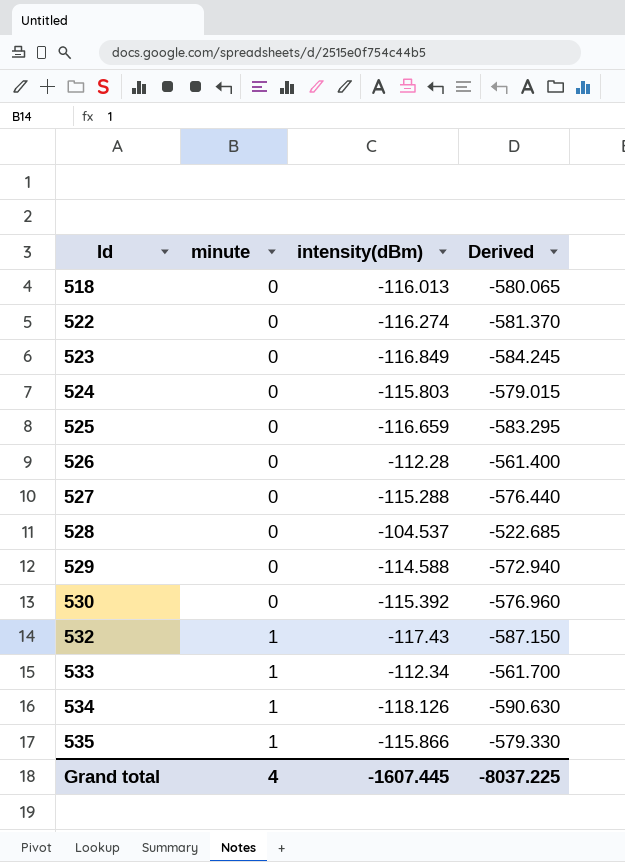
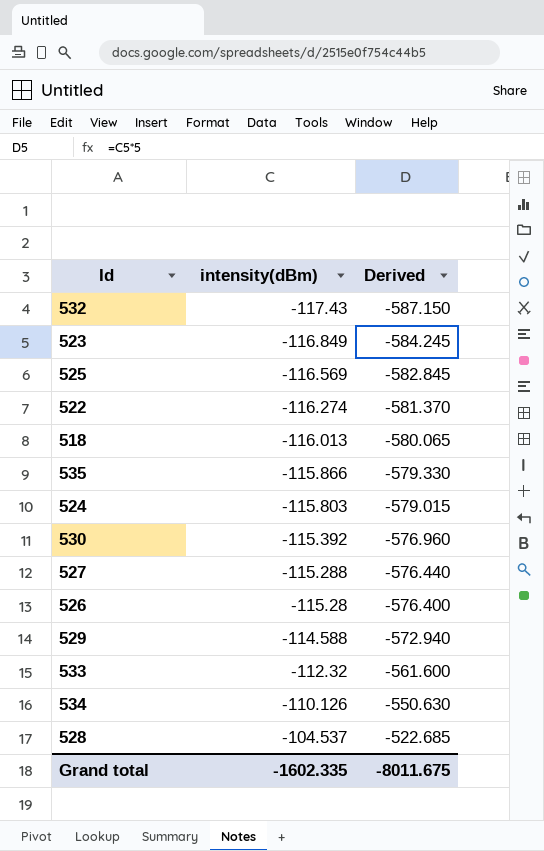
row order: Id ascending -> intensity(dBm) ascending
column minute | position: 2 -> none
525 | intensity(dBm): -116.659 -> -116.569
525 | Derived: -583.295 -> -582.845
526 | intensity(dBm): -112.28 -> -115.28
526 | Derived: -561.400 -> -576.400
533 | intensity(dBm): -112.34 -> -112.32
533 | Derived: -561.700 -> -561.600
534 | intensity(dBm): -118.126 -> -110.126
534 | Derived: -590.630 -> -550.630
Grand total | intensity(dBm): -1607.445 -> -1602.335
Grand total | Derived: -8037.225 -> -8011.675

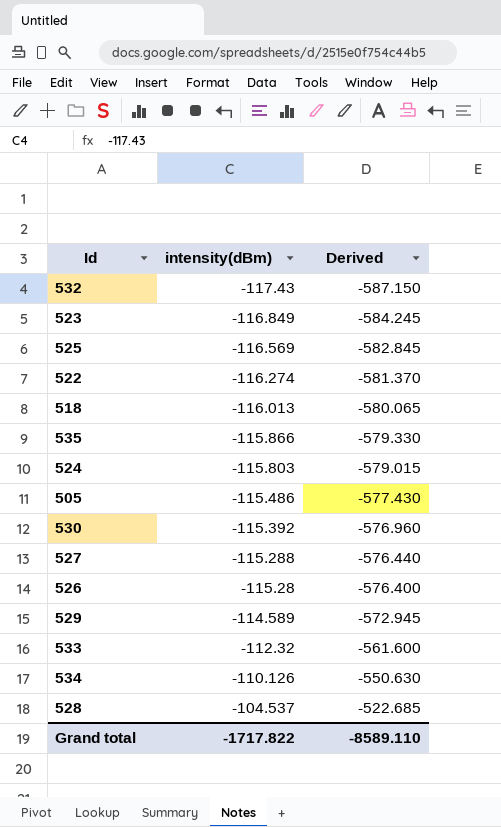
row 505: none -> -115.486 | -577.430
529 | intensity(dBm): -114.588 -> -114.589
529 | Derived: -572.940 -> -572.945
Grand total | intensity(dBm): -1602.335 -> -1717.822
Grand total | Derived: -8011.675 -> -8589.110

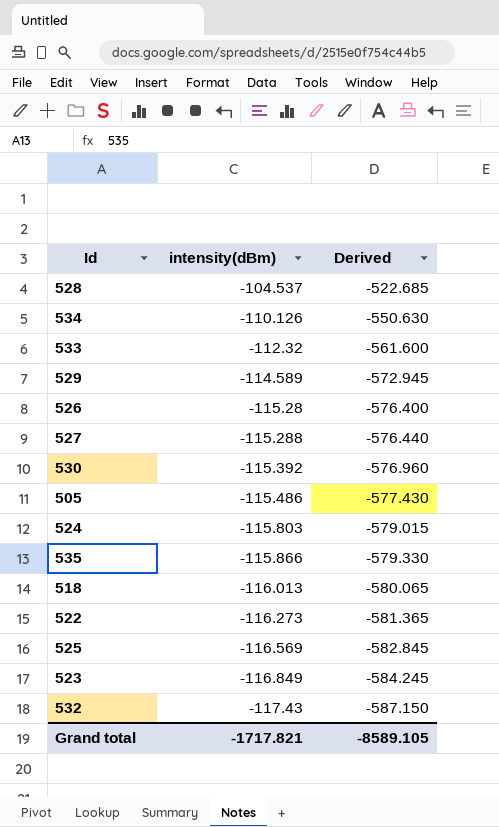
row order: intensity(dBm) ascending -> intensity(dBm) descending
522 | intensity(dBm): -116.274 -> -116.273
522 | Derived: -581.370 -> -581.365
Grand total | intensity(dBm): -1717.822 -> -1717.821
Grand total | Derived: -8589.110 -> -8589.105

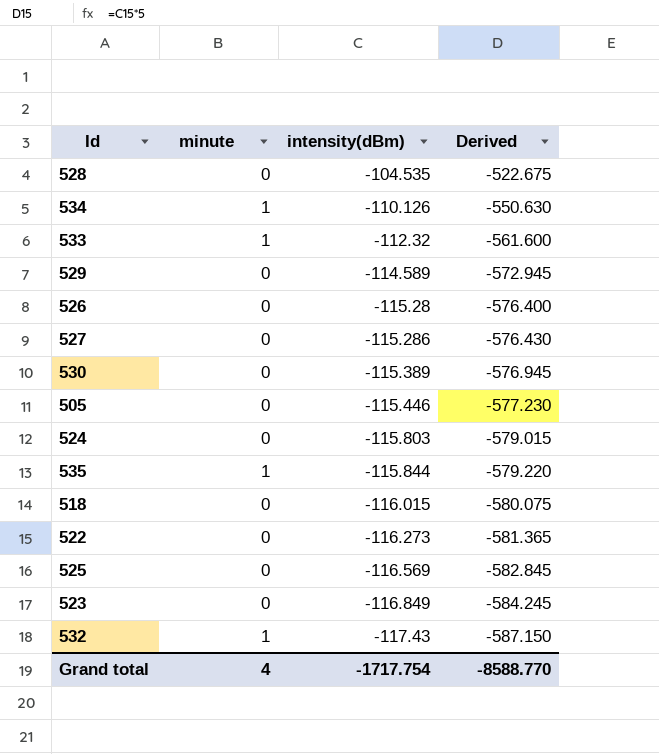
column minute | position: none -> 2
528 | intensity(dBm): -104.537 -> -104.535
528 | Derived: -522.685 -> -522.675
527 | intensity(dBm): -115.288 -> -115.286
527 | Derived: -576.440 -> -576.430
530 | intensity(dBm): -115.392 -> -115.389
530 | Derived: -576.960 -> -576.945
505 | intensity(dBm): -115.486 -> -115.446
505 | Derived: -577.430 -> -577.230
535 | intensity(dBm): -115.866 -> -115.844
535 | Derived: -579.330 -> -579.220
518 | intensity(dBm): -116.013 -> -116.015
518 | Derived: -580.065 -> -580.075
Grand total | intensity(dBm): -1717.821 -> -1717.754
Grand total | Derived: -8589.105 -> -8588.770

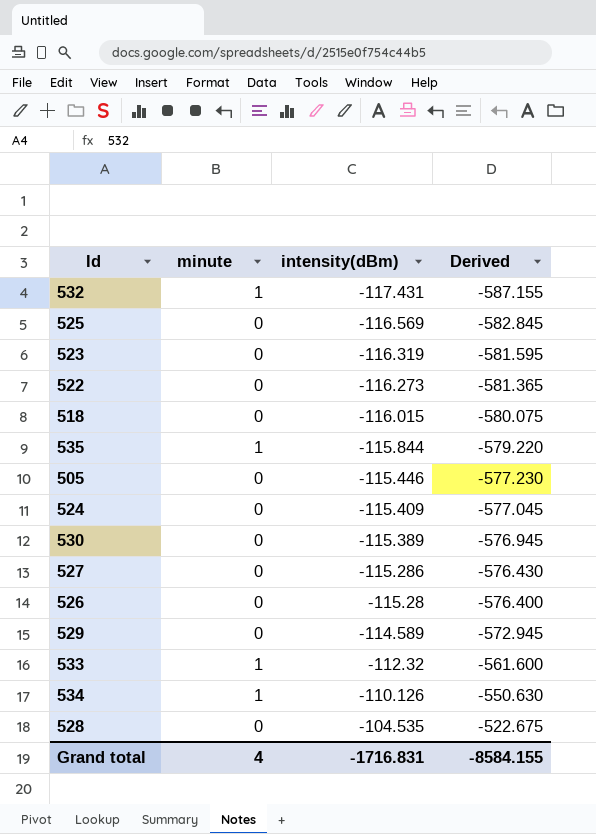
row order: intensity(dBm) descending -> intensity(dBm) ascending
532 | intensity(dBm): -117.43 -> -117.431
532 | Derived: -587.150 -> -587.155
523 | intensity(dBm): -116.849 -> -116.319
523 | Derived: -584.245 -> -581.595
524 | intensity(dBm): -115.803 -> -115.409
524 | Derived: -579.015 -> -577.045
Grand total | intensity(dBm): -1717.754 -> -1716.831
Grand total | Derived: -8588.770 -> -8584.155

